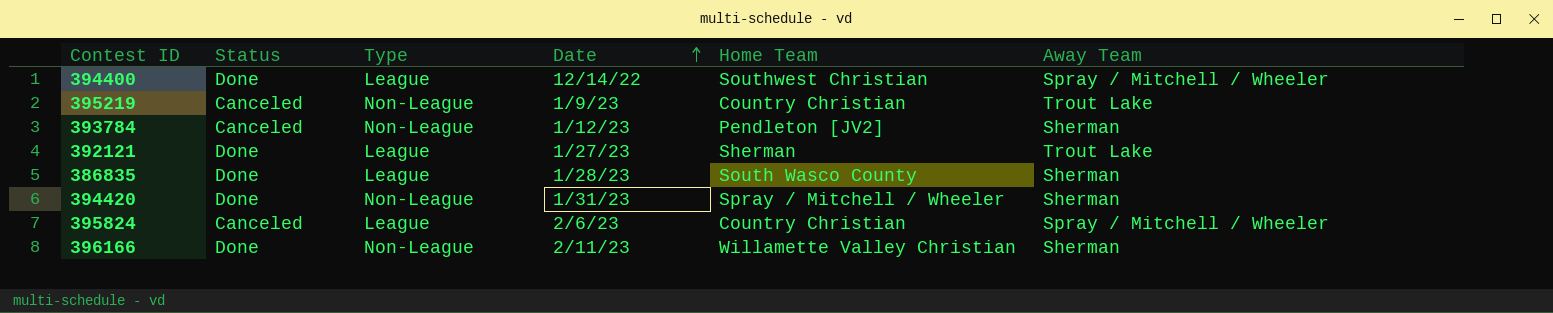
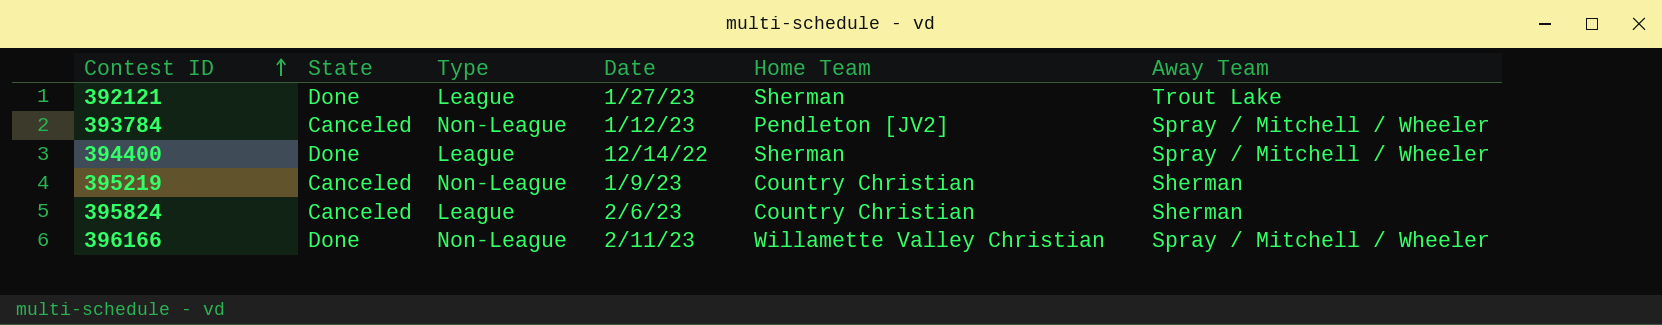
row order: Date ascending -> Contest ID ascending
column name: Status -> State
row 386835: Done | League | 1/28/23 | South Wasco County | Sherman -> none
row 394420: Done | Non-League | 1/31/23 | Spray / Mitchell / Wheeler | Sherman -> none
393784 | Away Team: Sherman -> Spray / Mitchell / Wheeler
394400 | Home Team: Southwest Christian -> Sherman
395219 | Away Team: Trout Lake -> Sherman
395824 | Away Team: Spray / Mitchell / Wheeler -> Sherman
396166 | Away Team: Sherman -> Spray / Mitchell / Wheeler

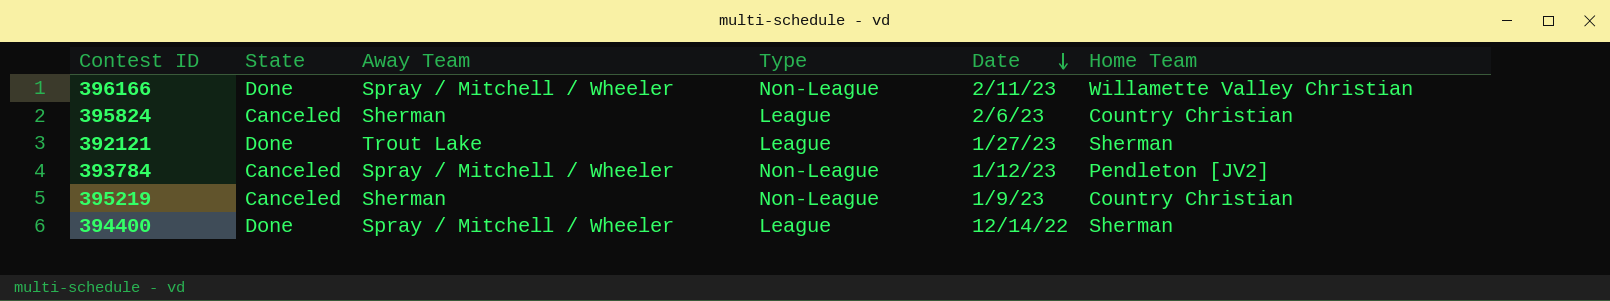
row order: Contest ID ascending -> Date descending
column Away Team | position: 6 -> 3

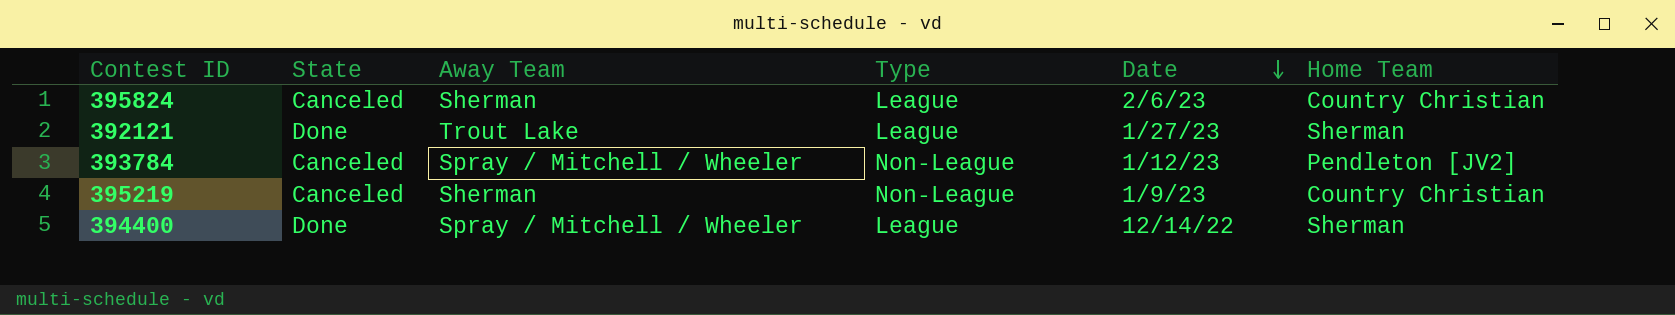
row 396166: Done | Spray / Mitchell / Wheeler | Non-League | 2/11/23 | Willamette Valley Christian -> none

